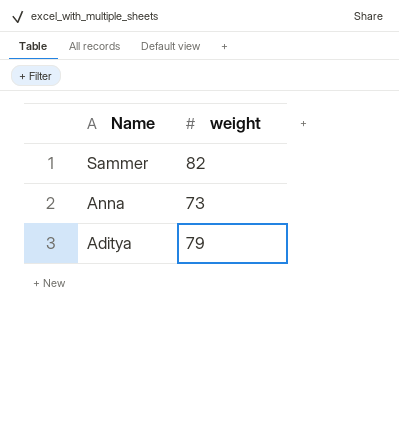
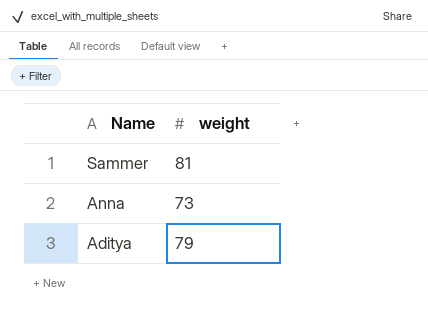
Sammer | weight: 82 -> 81

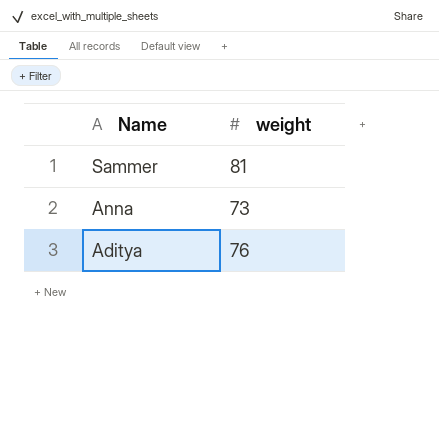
Aditya | weight: 79 -> 76

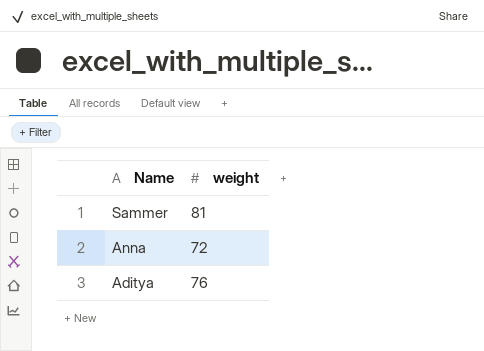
Anna | weight: 73 -> 72

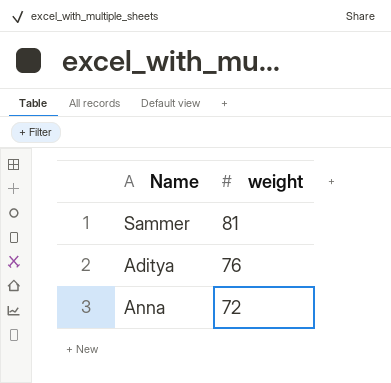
row order: Name descending -> weight descending

